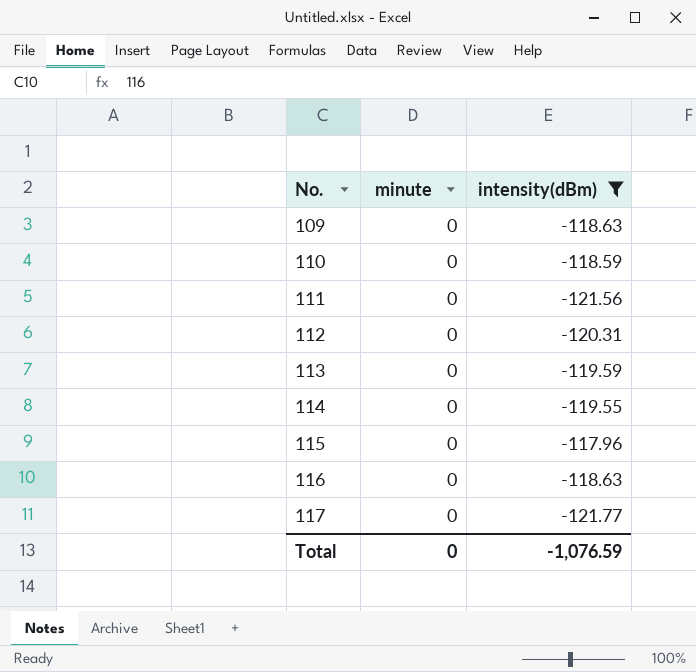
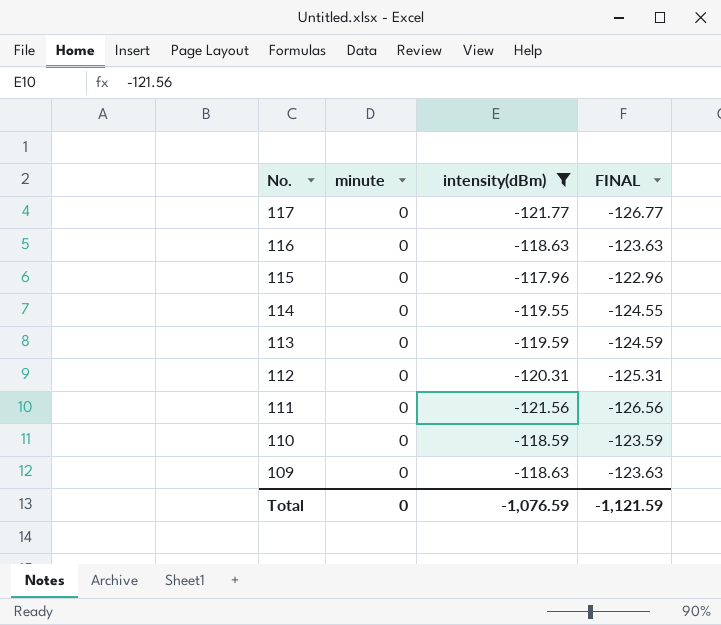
row order: No. ascending -> No. descending
column FINAL | formula: none -> [intensity(dBm)] - 5

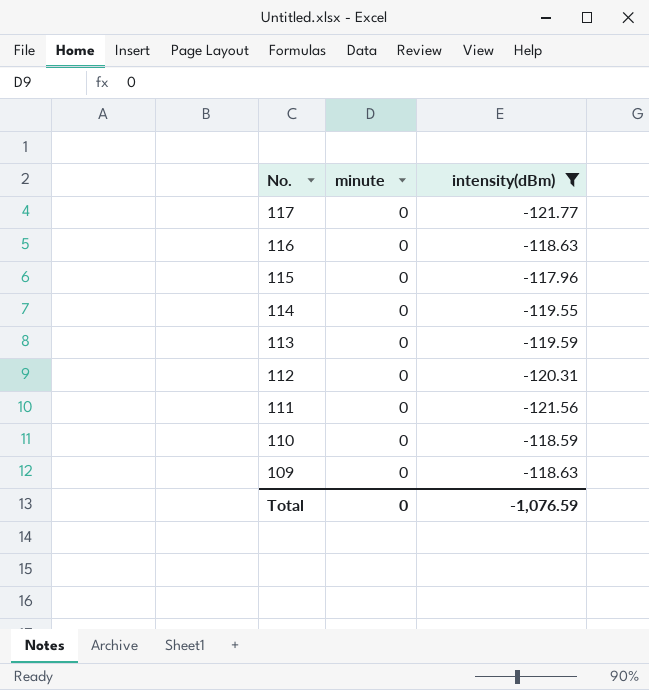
column FINAL | formula: [intensity(dBm)] - 5 -> none

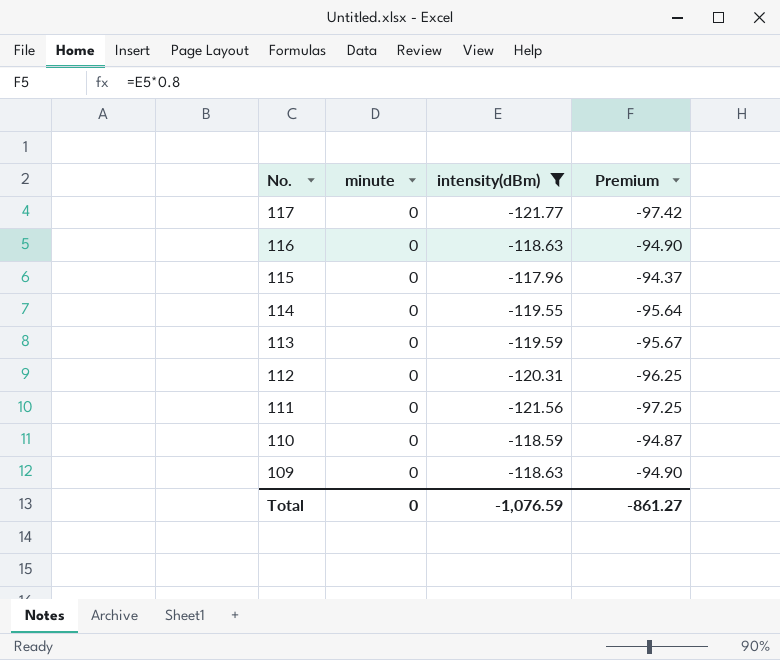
column Premium | formula: none -> [intensity(dBm)] * 0.8

